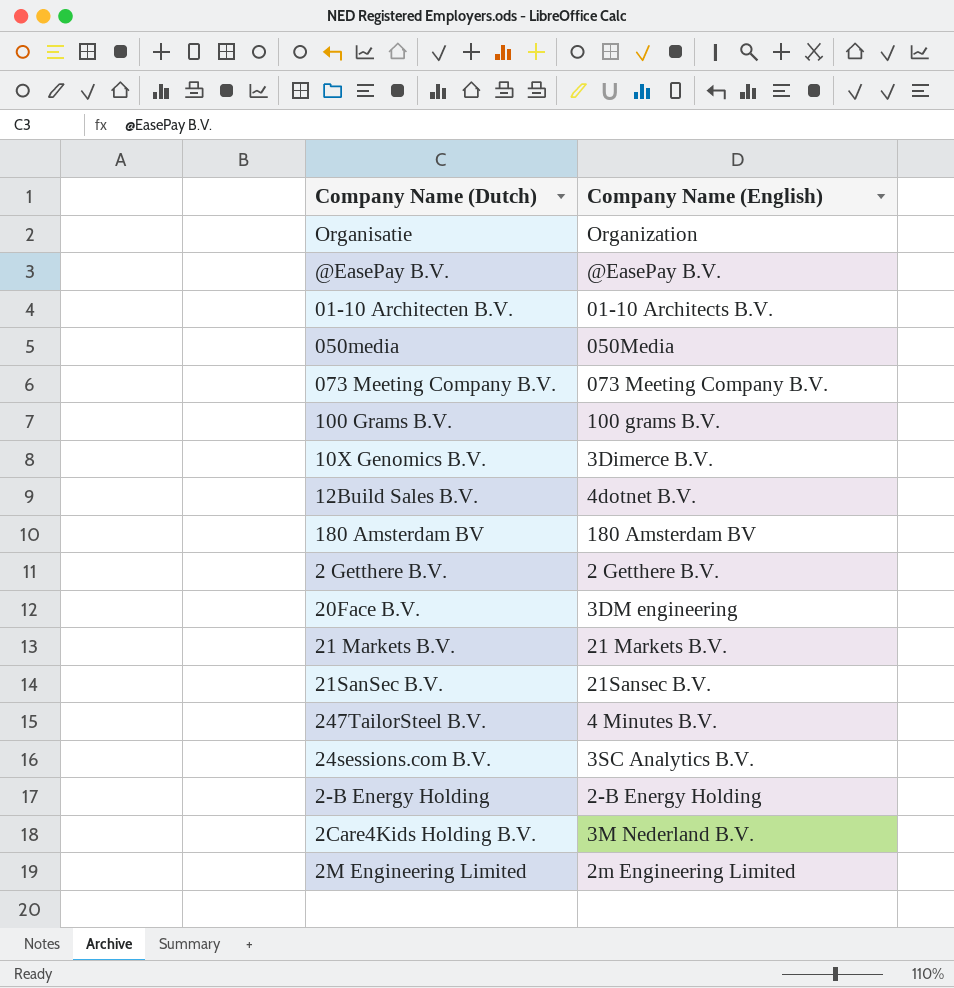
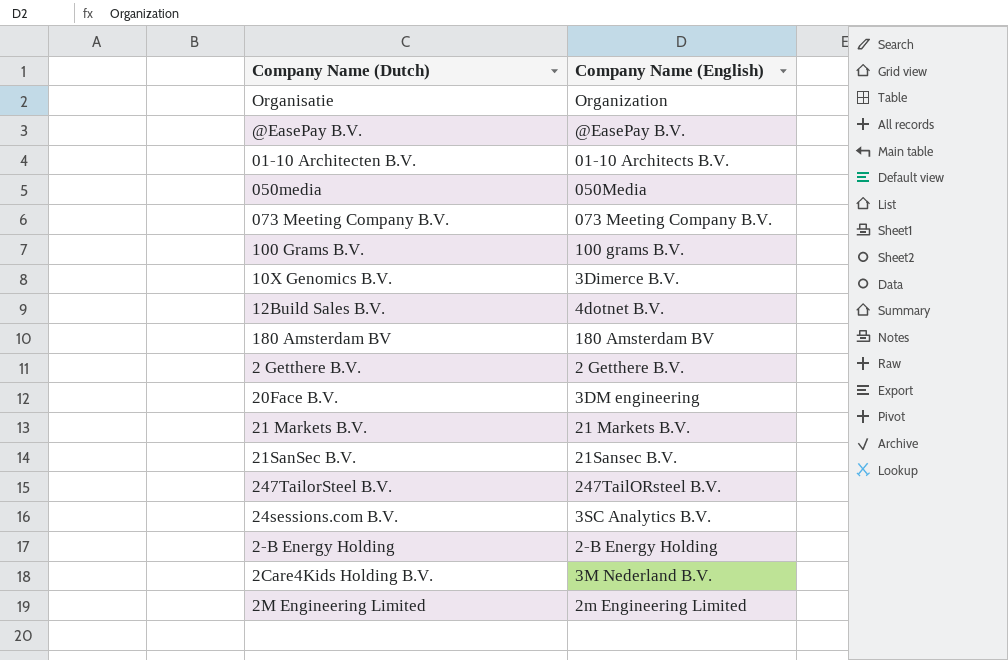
247TailorSteel B.V. | Company Name (English): 4 Minutes B.V. -> 247TailORsteel B.V.

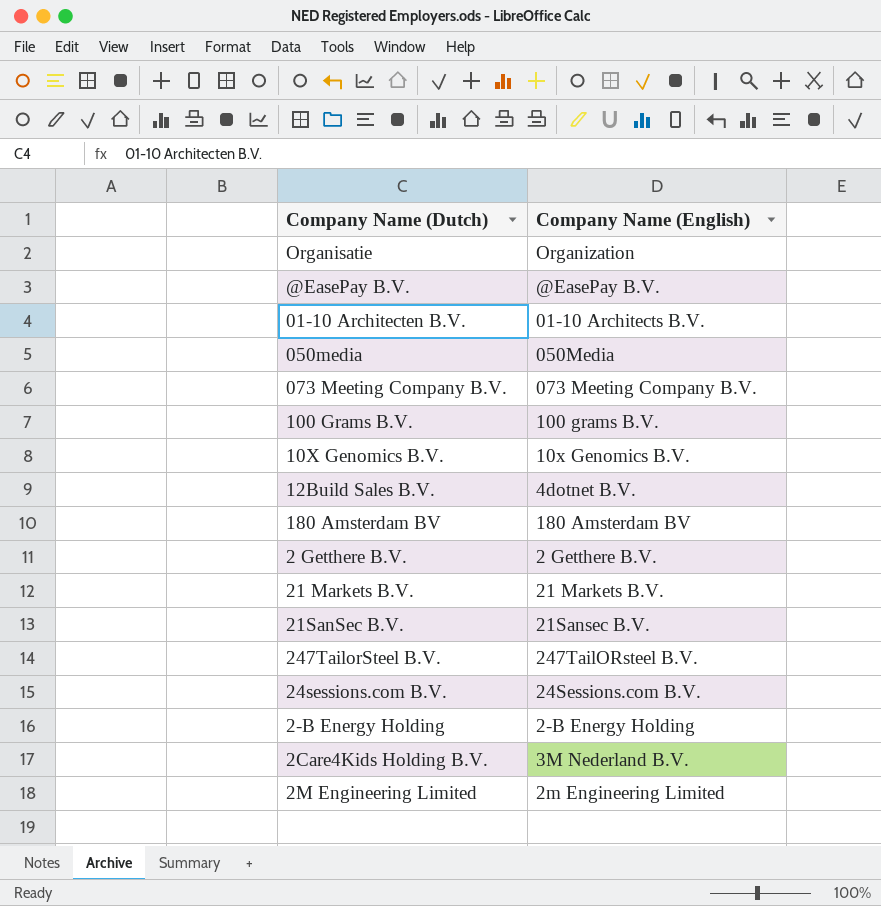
row 20Face B.V.: 3DM engineering -> none
10X Genomics B.V. | Company Name (English): 3Dimerce B.V. -> 10x Genomics B.V.
24sessions.com B.V. | Company Name (English): 3SC Analytics B.V. -> 24Sessions.com B.V.

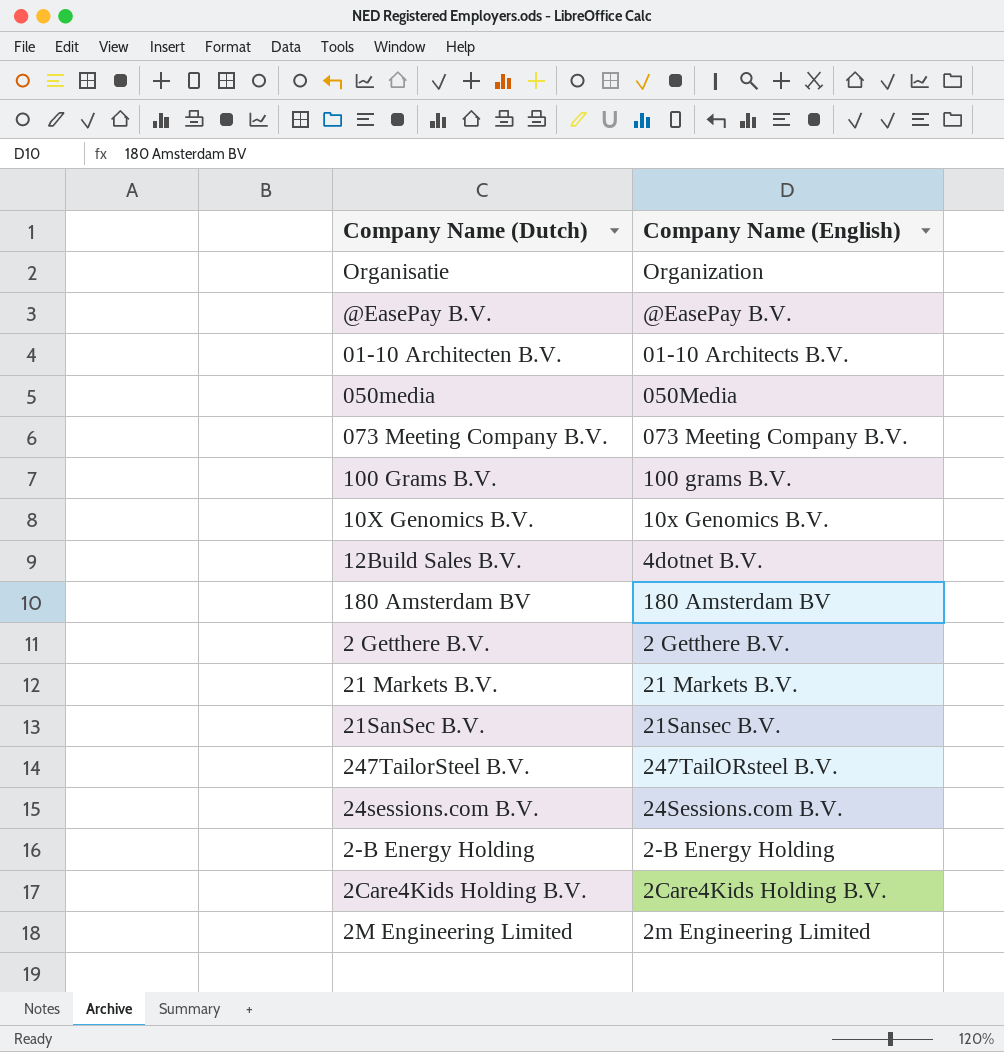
2Care4Kids Holding B.V. | Company Name (English): 3M Nederland B.V. -> 2Care4Kids Holding B.V.

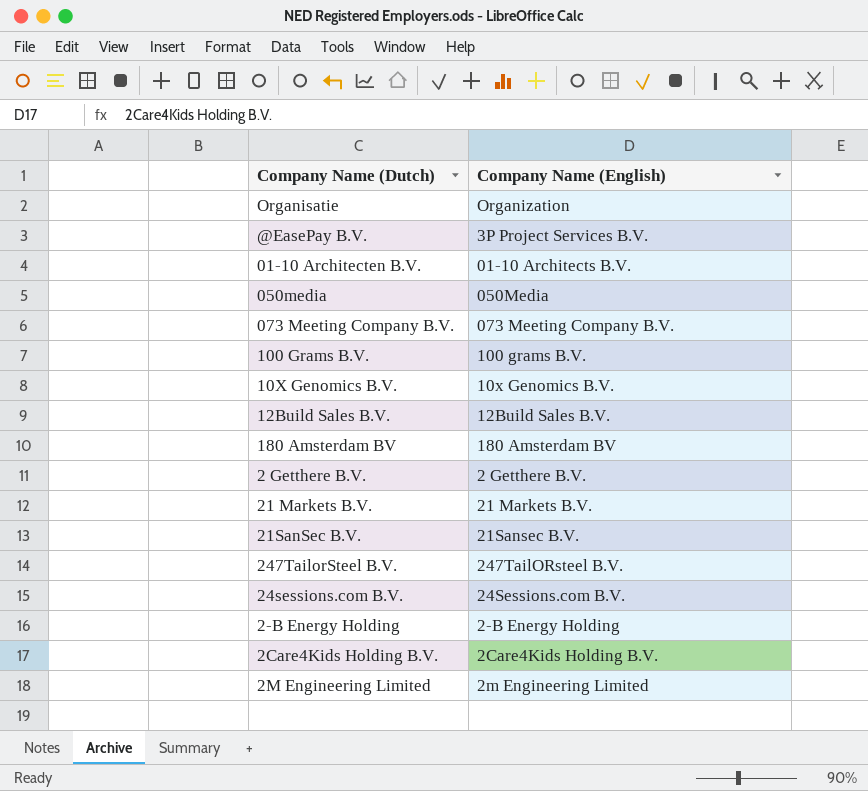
@EasePay B.V. | Company Name (English): @EasePay B.V. -> 3P Project Services B.V.
12Build Sales B.V. | Company Name (English): 4dotnet B.V. -> 12Build Sales B.V.

